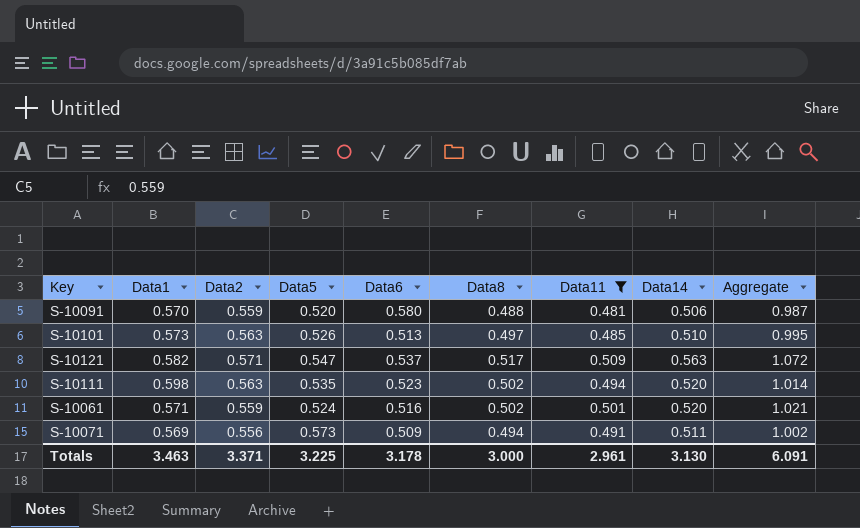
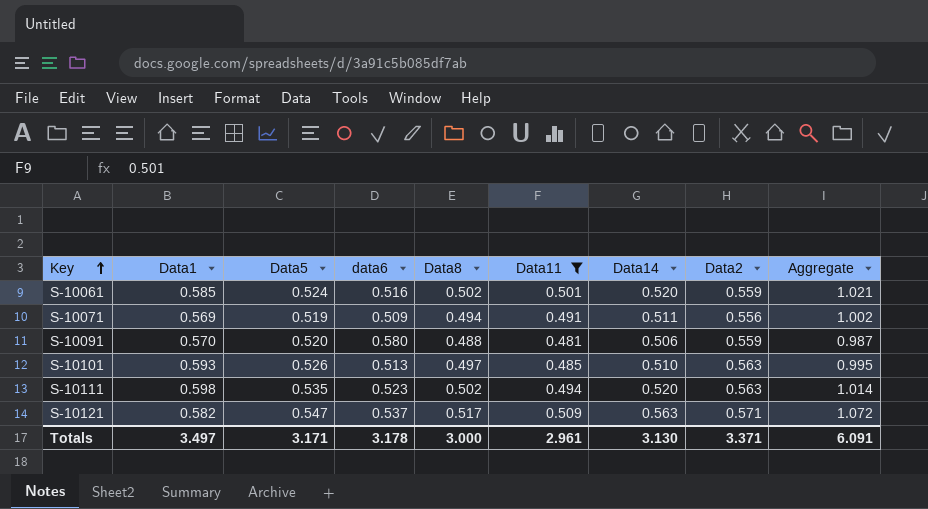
row order: none -> Key ascending
column name: Data6 -> data6
column Data2 | position: 3 -> 8
S-10061 | Data1: 0.571 -> 0.585
S-10071 | Data5: 0.573 -> 0.519
S-10101 | Data1: 0.573 -> 0.593
Totals | Data1: 3.463 -> 3.497
Totals | Data5: 3.225 -> 3.171

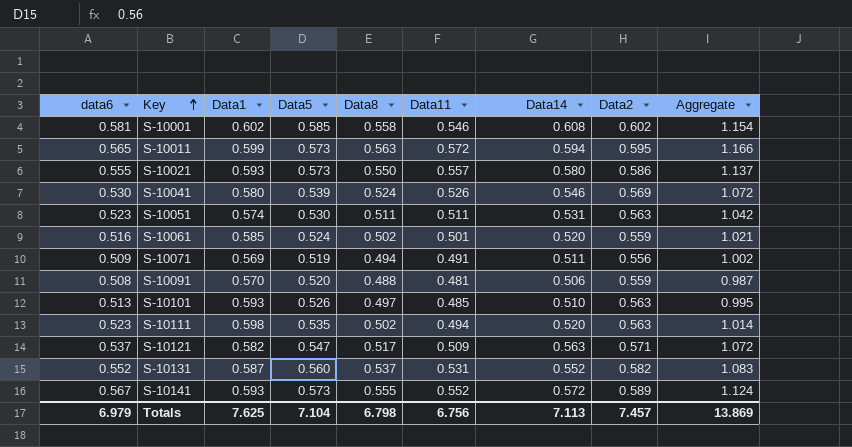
filter: Data11 <= 0.509 -> none
column data6 | position: 4 -> 1
S-10091 | data6: 0.580 -> 0.508
Totals | data6: 3.178 -> 6.979
Totals | Data1: 3.497 -> 7.625
Totals | Data5: 3.171 -> 7.104
Totals | Data8: 3.000 -> 6.798
Totals | Data11: 2.961 -> 6.756
Totals | Data14: 3.130 -> 7.113
Totals | Data2: 3.371 -> 7.457
Totals | Aggregate: 6.091 -> 13.869

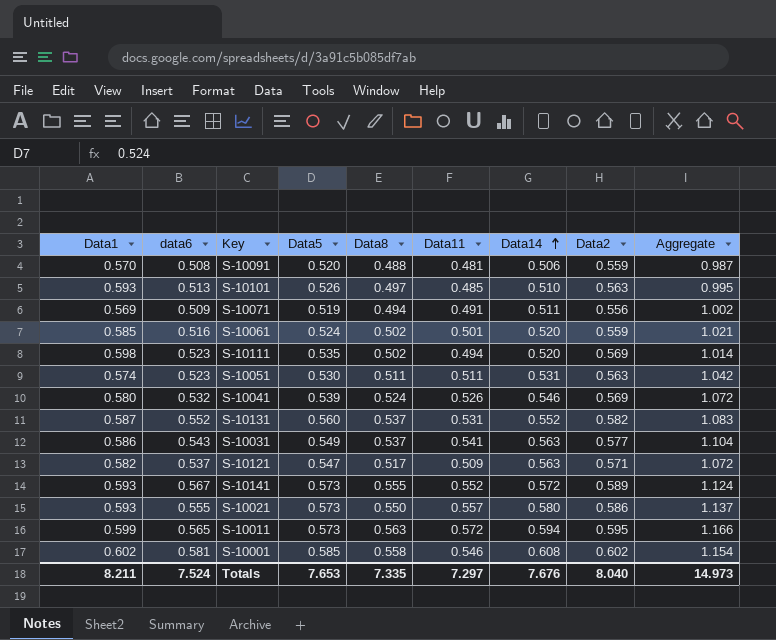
row order: Key ascending -> Data14 ascending
column Data1 | position: 3 -> 1
S-10111 | Data2: 0.563 -> 0.569
S-10041 | data6: 0.530 -> 0.532
row S-10031: none -> 0.586 | 0.543 | 0.549 | 0.537 | 0.541 | 0.563 | 0.577 | 1.104
Totals | Data1: 7.625 -> 8.211
Totals | data6: 6.979 -> 7.524
Totals | Data5: 7.104 -> 7.653
Totals | Data8: 6.798 -> 7.335
Totals | Data11: 6.756 -> 7.297
Totals | Data14: 7.113 -> 7.676
Totals | Data2: 7.457 -> 8.040
Totals | Aggregate: 13.869 -> 14.973

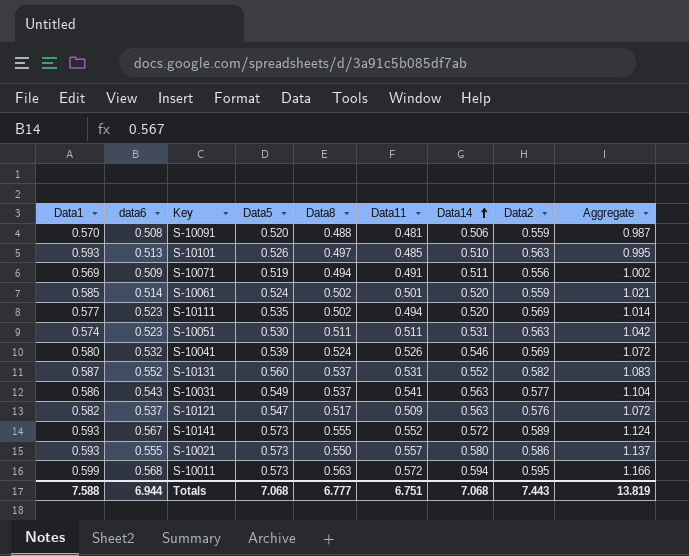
row S-10001: 0.602 | 0.581 | 0.585 | 0.558 | 0.546 | 0.608 | 0.602 | 1.154 -> none
S-10061 | data6: 0.516 -> 0.514
S-10111 | Data1: 0.598 -> 0.577
S-10121 | Data2: 0.571 -> 0.576
S-10011 | data6: 0.565 -> 0.568
Totals | Data1: 8.211 -> 7.588
Totals | data6: 7.524 -> 6.944
Totals | Data5: 7.653 -> 7.068
Totals | Data8: 7.335 -> 6.777
Totals | Data11: 7.297 -> 6.751
Totals | Data14: 7.676 -> 7.068
Totals | Data2: 8.040 -> 7.443
Totals | Aggregate: 14.973 -> 13.819

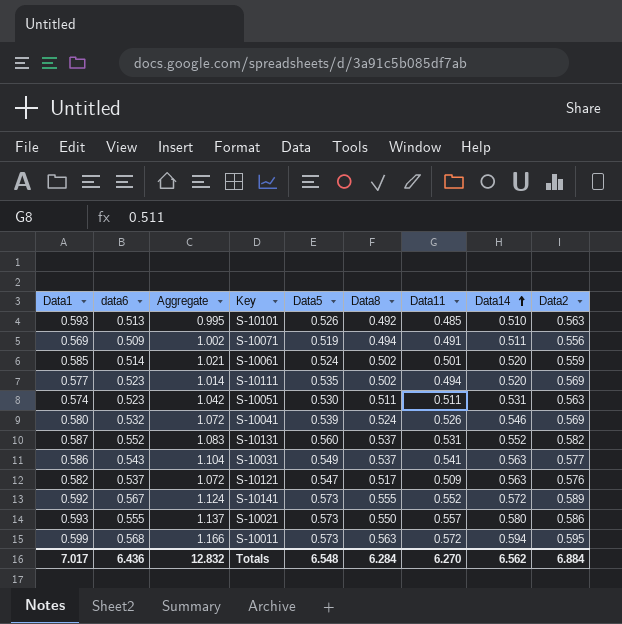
column Aggregate | position: 9 -> 3
row S-10091: 0.570 | 0.508 | 0.520 | 0.488 | 0.481 | 0.506 | 0.559 | 0.987 -> none
S-10101 | Data8: 0.497 -> 0.492
S-10141 | Data1: 0.593 -> 0.592
Totals | Data1: 7.588 -> 7.017
Totals | data6: 6.944 -> 6.436
Totals | Aggregate: 13.819 -> 12.832
Totals | Data5: 7.068 -> 6.548
Totals | Data8: 6.777 -> 6.284
Totals | Data11: 6.751 -> 6.270
Totals | Data14: 7.068 -> 6.562
Totals | Data2: 7.443 -> 6.884

